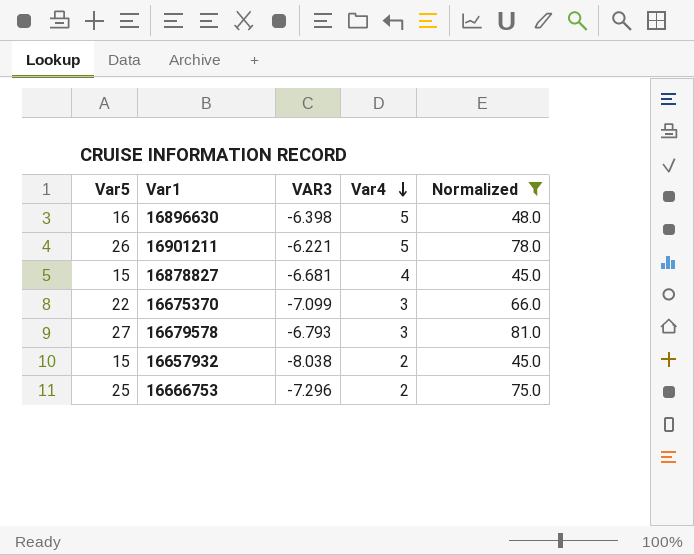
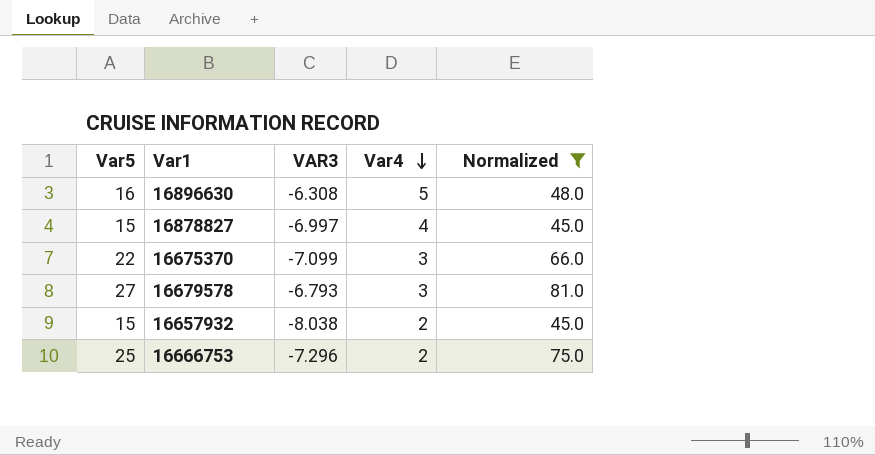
row 16901211: 26 | -6.221 | 5 | 78.0 -> none
16896630 | VAR3: -6.398 -> -6.308
16878827 | VAR3: -6.681 -> -6.997

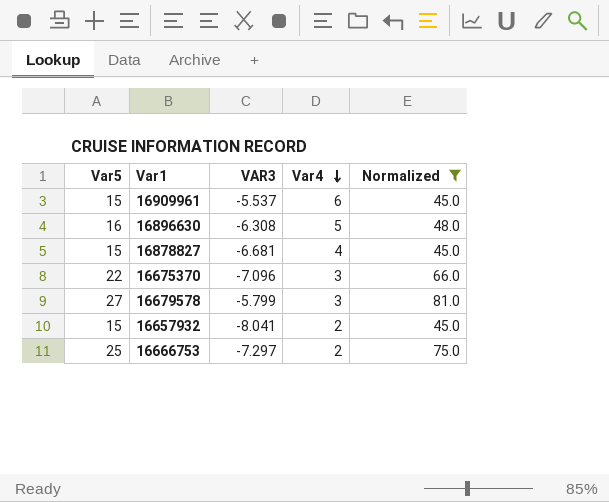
row 16909961: none -> 15 | -5.537 | 6 | 45.0
16878827 | VAR3: -6.997 -> -6.681
16675370 | VAR3: -7.099 -> -7.096
16679578 | VAR3: -6.793 -> -5.799
16657932 | VAR3: -8.038 -> -8.041
16666753 | VAR3: -7.296 -> -7.297

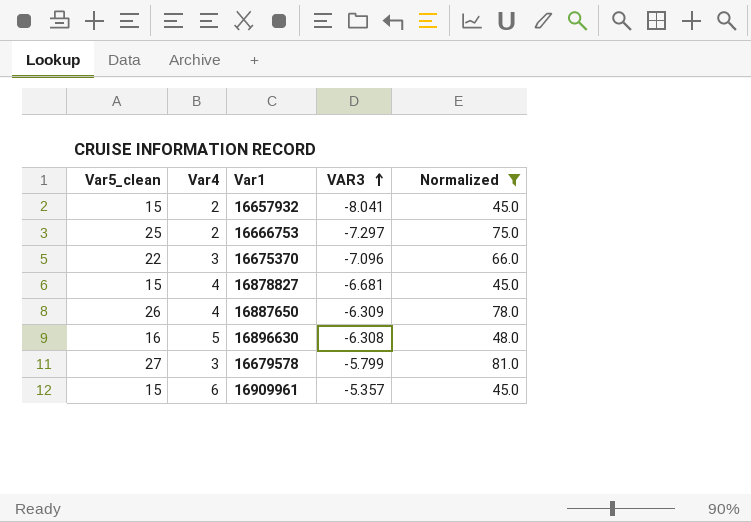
row order: Var4 descending -> VAR3 ascending
column name: Var5 -> Var5_clean
column Var4 | position: 4 -> 2
row 16887650: none -> 26 | 4 | -6.309 | 78.0
16909961 | VAR3: -5.537 -> -5.357

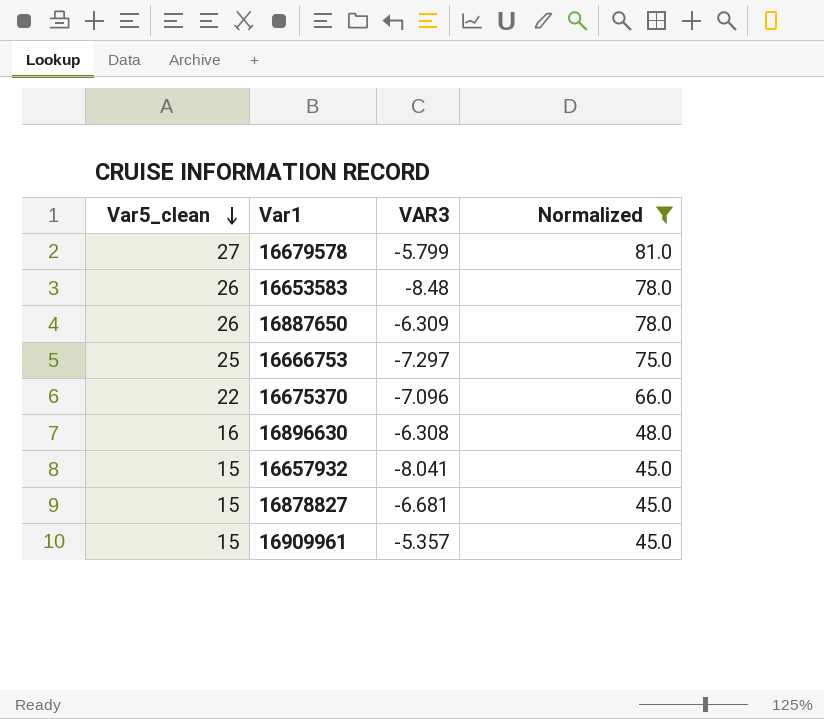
row order: VAR3 ascending -> Var5_clean descending
column Var4 | position: 2 -> none
row 16653583: none -> 26 | -8.48 | 78.0

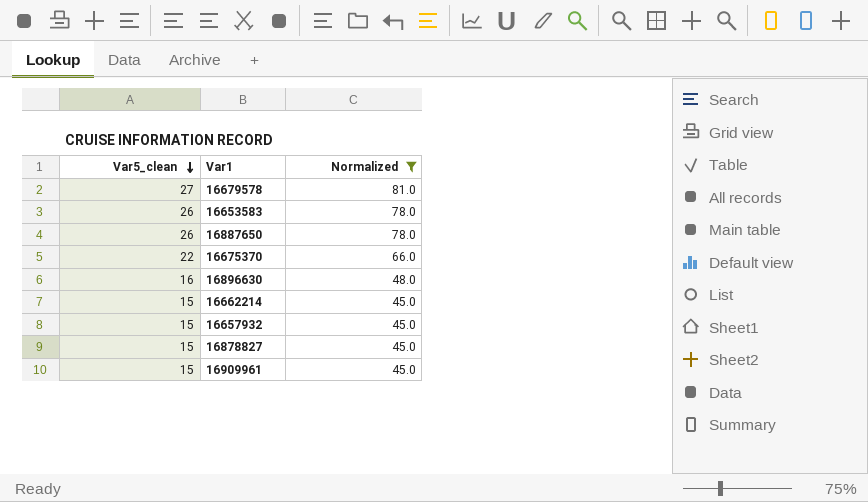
column VAR3 | position: 3 -> none
row 16666753: 25 | -7.297 | 75.0 -> none
row 16662214: none -> 15 | 45.0

